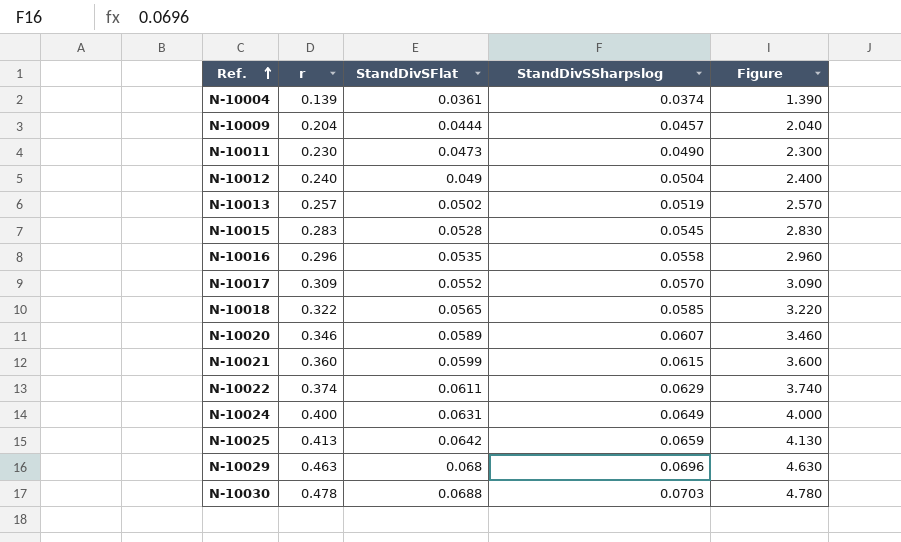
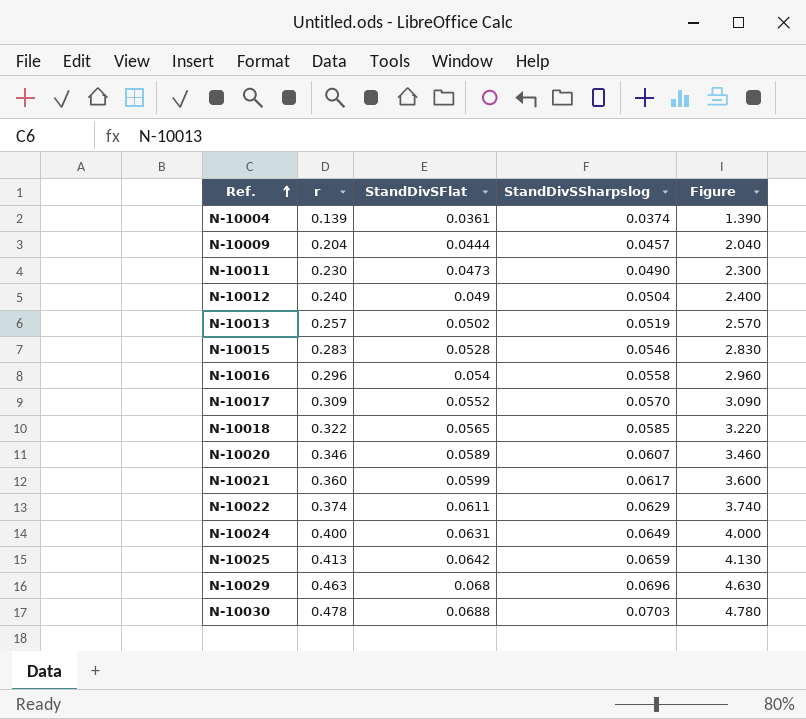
N-10015 | StandDivSSharpslog: 0.0545 -> 0.0546
N-10016 | StandDivSFlat: 0.0535 -> 0.054
N-10021 | StandDivSSharpslog: 0.0615 -> 0.0617

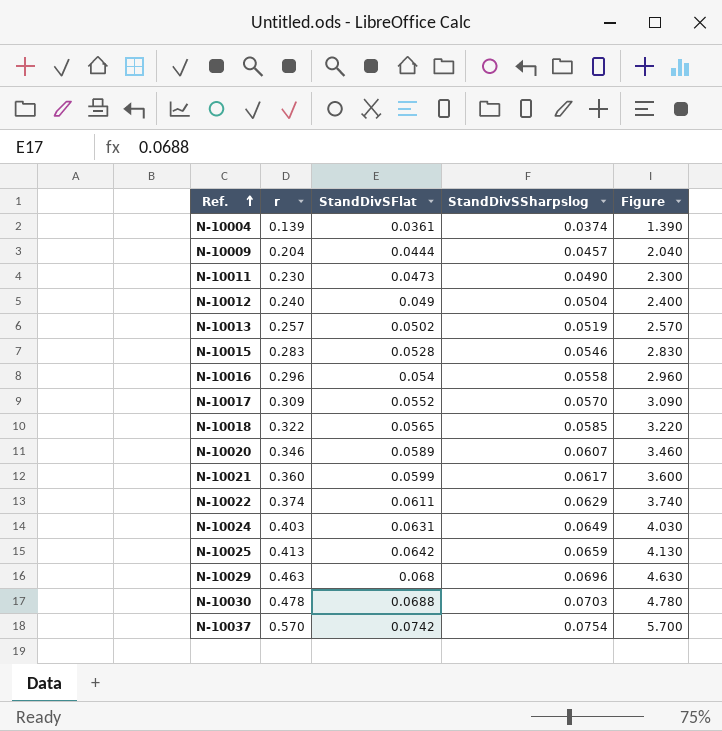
N-10024 | r: 0.400 -> 0.403
N-10024 | Figure: 4.000 -> 4.030
row N-10037: none -> 0.570 | 0.0742 | 0.0754 | 5.700

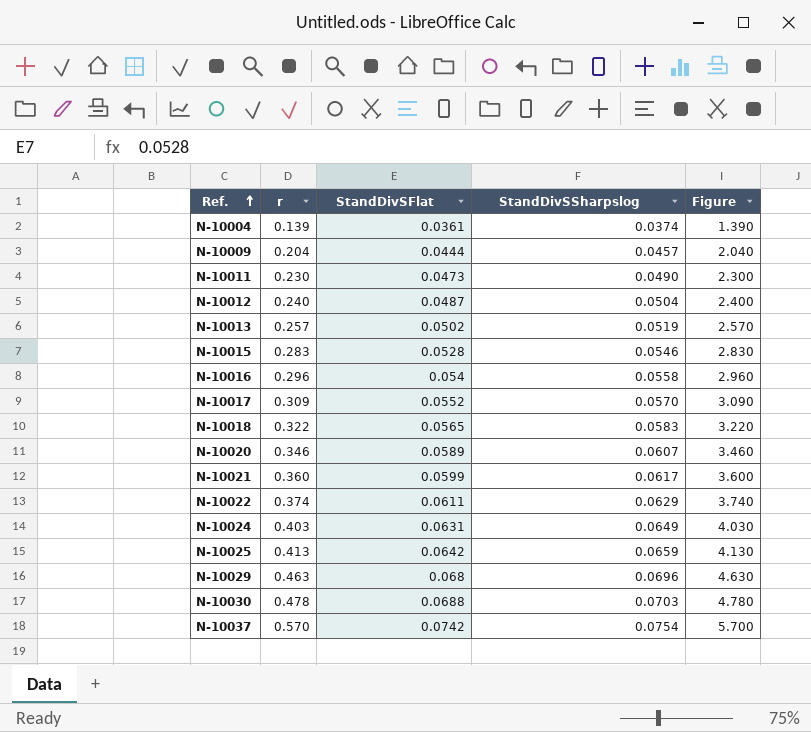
N-10012 | StandDivSFlat: 0.049 -> 0.0487
N-10018 | StandDivSSharpslog: 0.0585 -> 0.0583

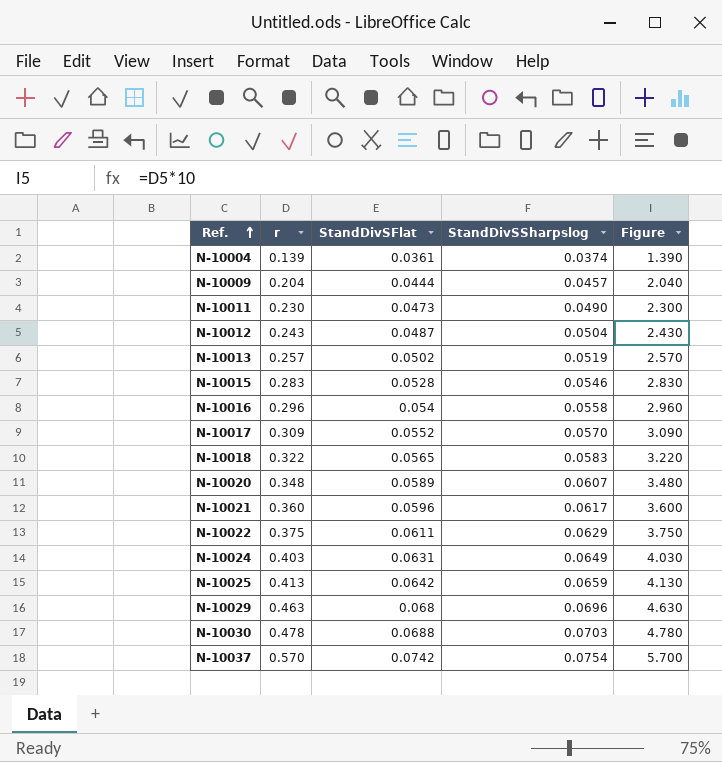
N-10012 | r: 0.240 -> 0.243
N-10012 | Figure: 2.400 -> 2.430
N-10020 | r: 0.346 -> 0.348
N-10020 | Figure: 3.460 -> 3.480
N-10021 | StandDivSFlat: 0.0599 -> 0.0596
N-10022 | r: 0.374 -> 0.375
N-10022 | Figure: 3.740 -> 3.750

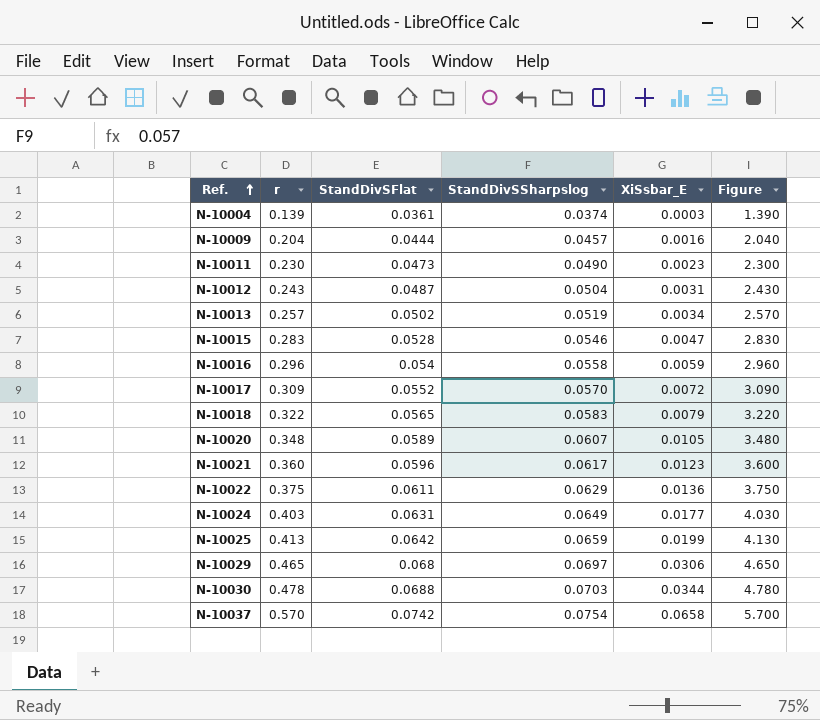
column XiSsbar_E | position: none -> 5
N-10029 | r: 0.463 -> 0.465
N-10029 | StandDivSSharpslog: 0.0696 -> 0.0697
N-10029 | Figure: 4.630 -> 4.650

